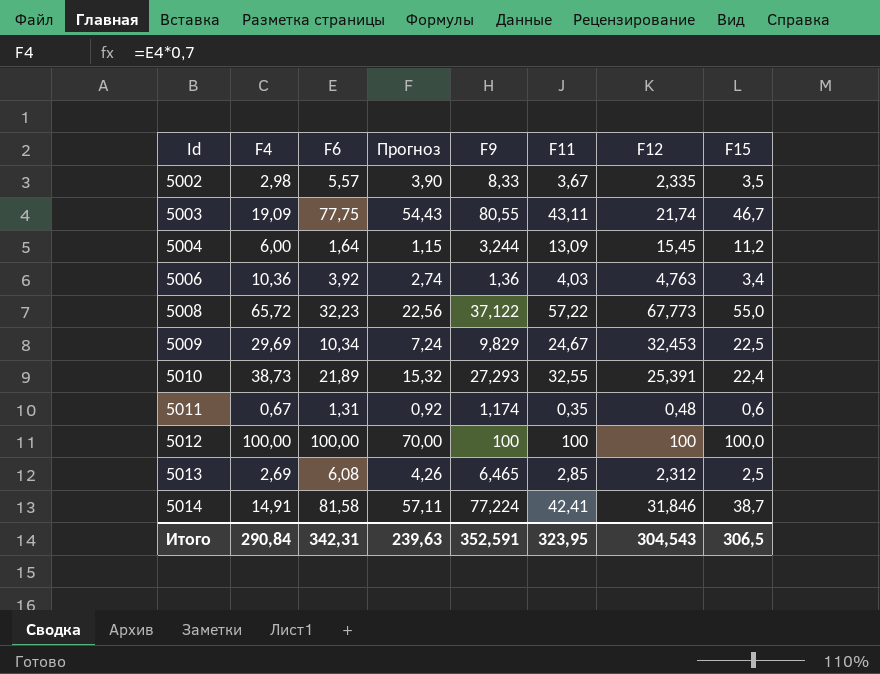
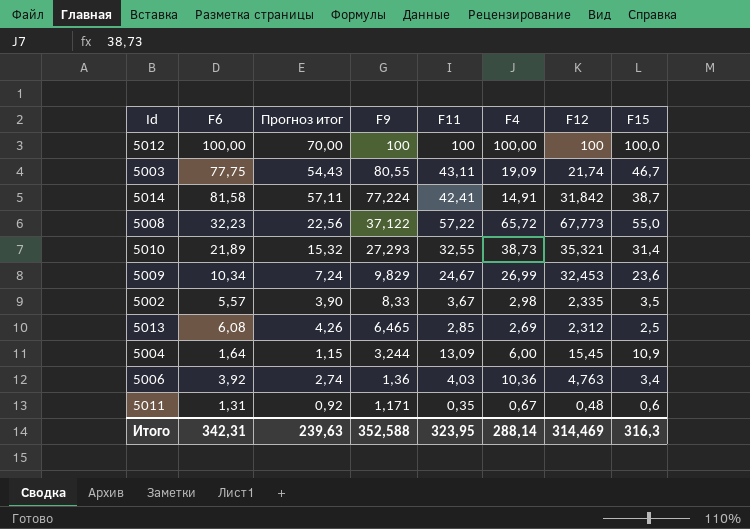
row order: Id ascending -> F9 descending
column name: Прогноз -> Прогноз итог
column F4 | position: 2 -> 6
5014 | F12: 31,846 -> 31,842
5010 | F12: 25,391 -> 35,321
5010 | F15: 22,4 -> 31,4
5009 | F4: 29,69 -> 26,99
5009 | F15: 22,5 -> 23,6
5004 | F15: 11,2 -> 10,9
5011 | F9: 1,174 -> 1,171
Итого | F9: 352,591 -> 352,588
Итого | F4: 290,84 -> 288,14
Итого | F12: 304,543 -> 314,469
Итого | F15: 306,5 -> 316,3

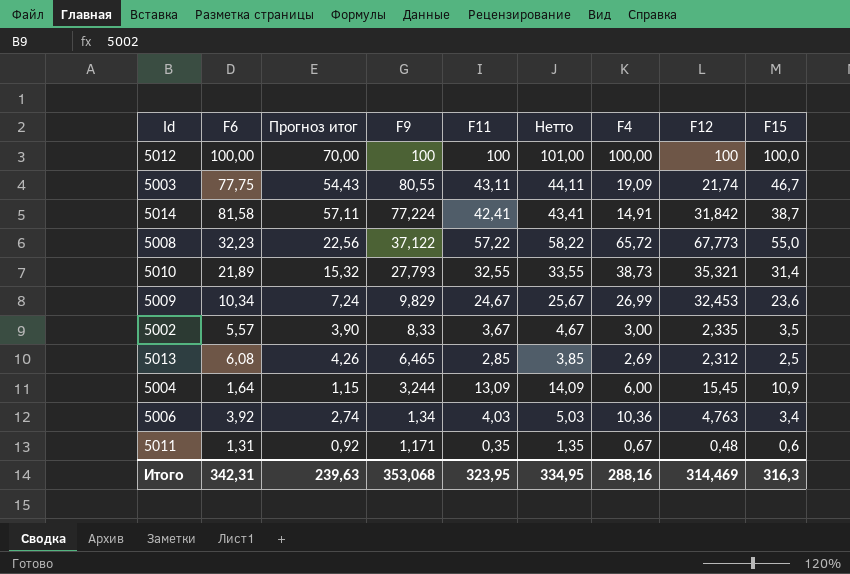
column Нетто | formula: none -> [F11] + 1
5010 | F9: 27,293 -> 27,793
5002 | F4: 2,98 -> 3,00
5006 | F9: 1,36 -> 1,34
Итого | F9: 352,588 -> 353,068
Итого | F4: 288,14 -> 288,16

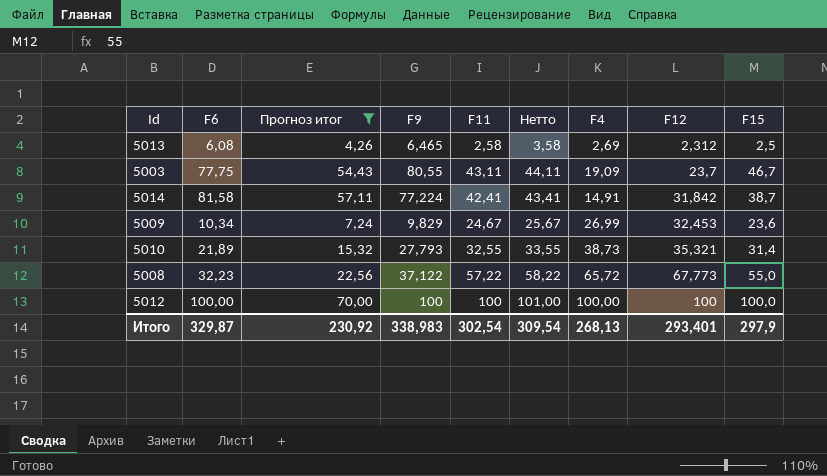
filter: none -> Прогноз итог >= 4,26
row order: F9 descending -> F12 ascending
5013 | F11: 2,85 -> 2,58
5013 | Нетто: 3,85 -> 3,58
5003 | F12: 21,74 -> 23,7
Итого | F6: 342,31 -> 329,87
Итого | Прогноз итог: 239,63 -> 230,92
Итого | F9: 353,068 -> 338,983
Итого | F11: 323,95 -> 302,54
Итого | Нетто: 334,95 -> 309,54
Итого | F4: 288,16 -> 268,13
Итого | F12: 314,469 -> 293,401
Итого | F15: 316,3 -> 297,9

